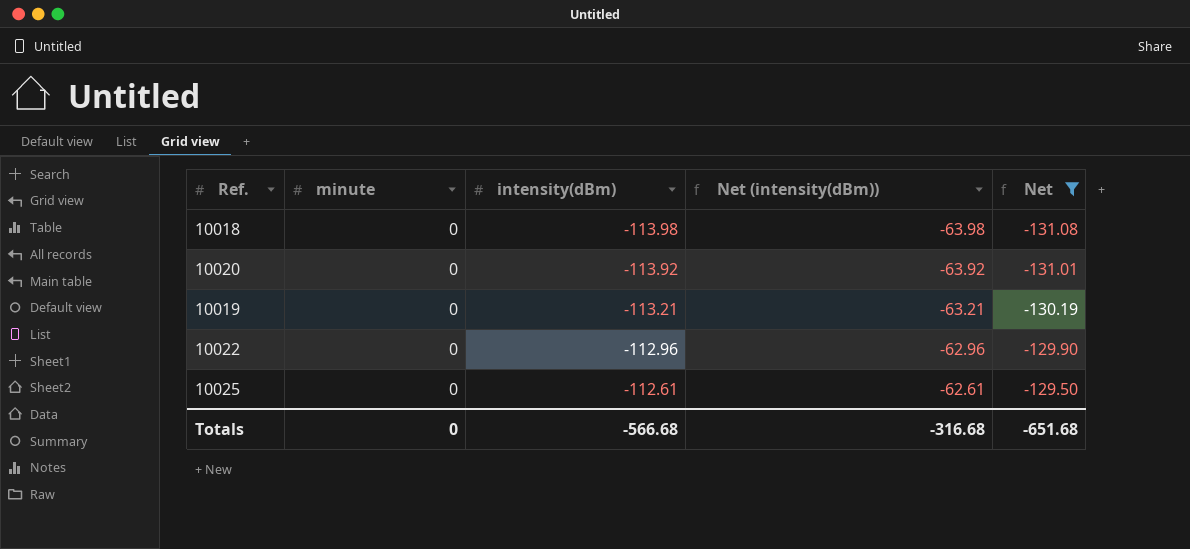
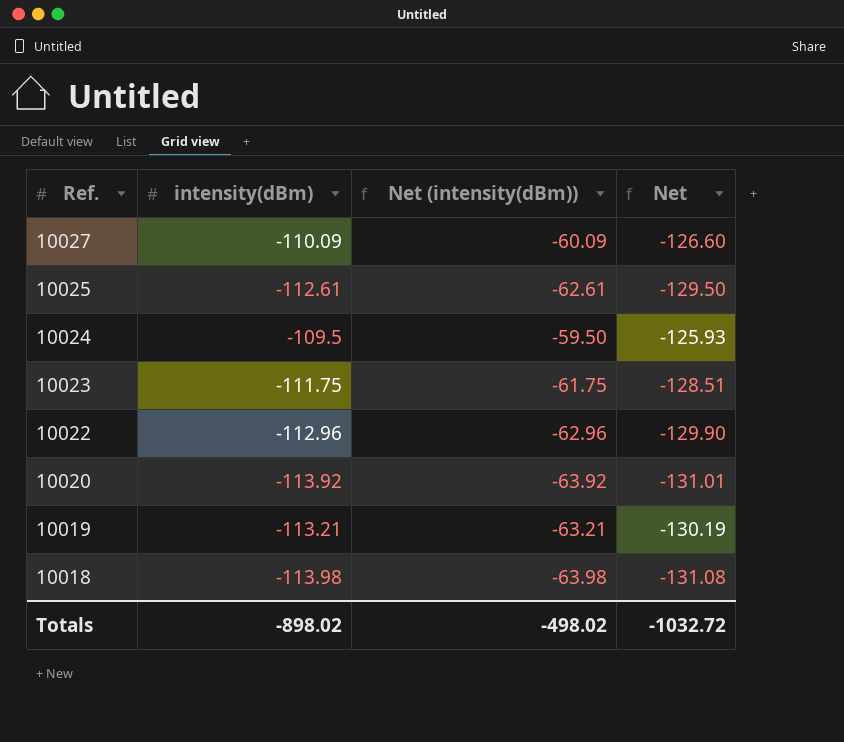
filter: Net <= -129.50 -> none
row order: intensity(dBm) ascending -> Ref. descending
column minute | position: 2 -> none
Totals | intensity(dBm): -566.68 -> -898.02
Totals | Net (intensity(dBm)): -316.68 -> -498.02
Totals | Net: -651.68 -> -1032.72

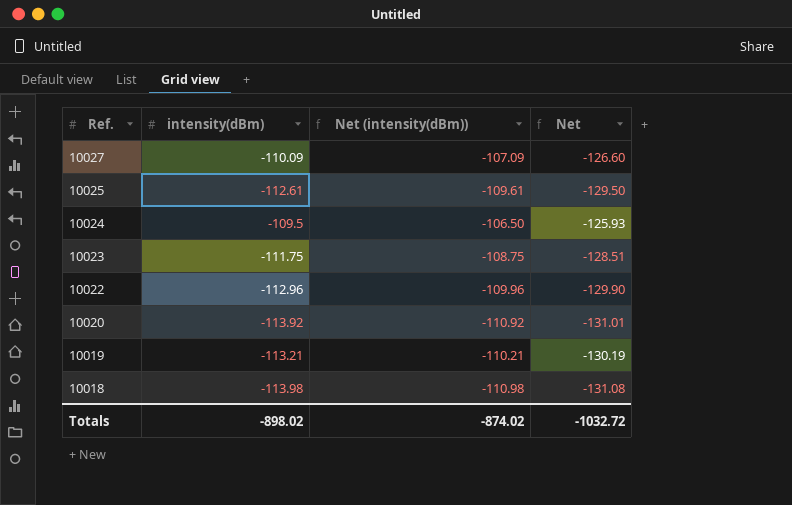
column Net (intensity(dBm)) | formula: [intensity(dBm)] + 50 -> [intensity(dBm)] + 3
Totals | Net (intensity(dBm)): -498.02 -> -874.02

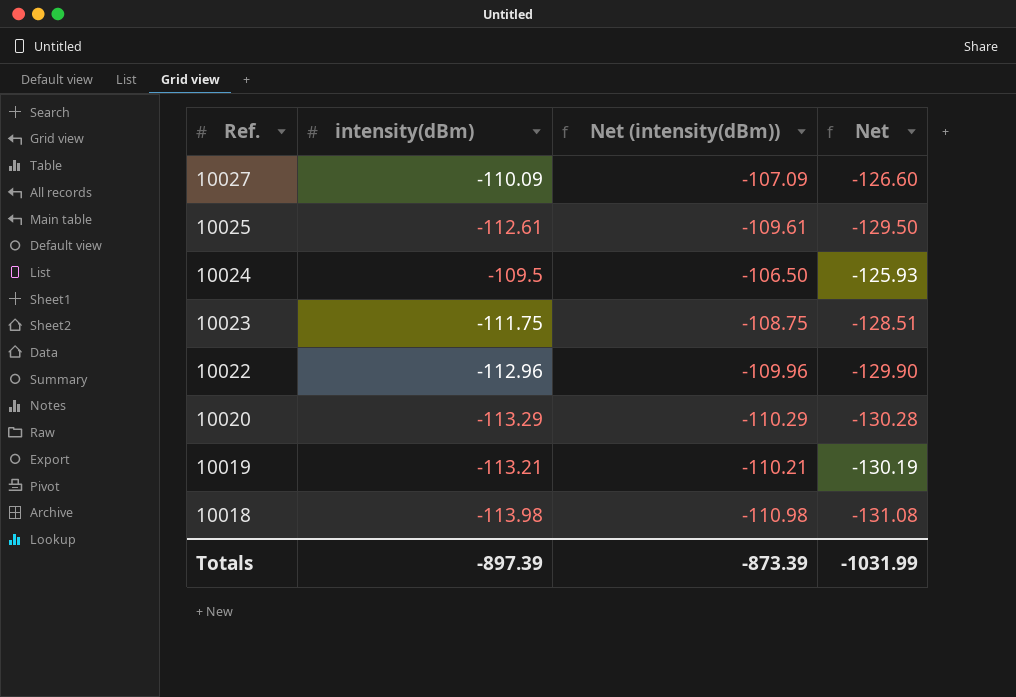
10020 | intensity(dBm): -113.92 -> -113.29
10020 | Net (intensity(dBm)): -110.92 -> -110.29
10020 | Net: -131.01 -> -130.28
Totals | intensity(dBm): -898.02 -> -897.39
Totals | Net (intensity(dBm)): -874.02 -> -873.39
Totals | Net: -1032.72 -> -1031.99

